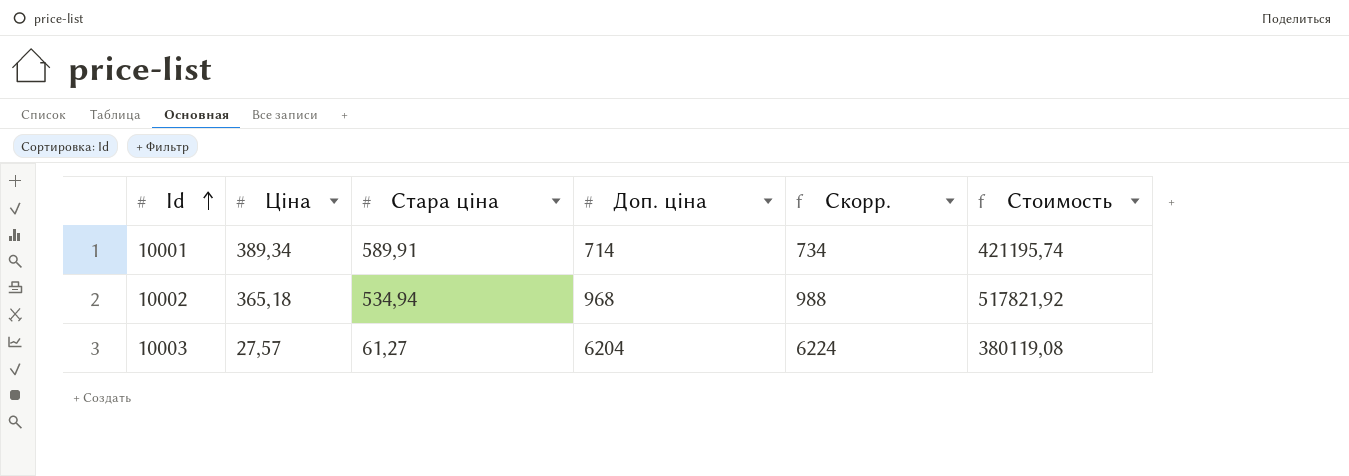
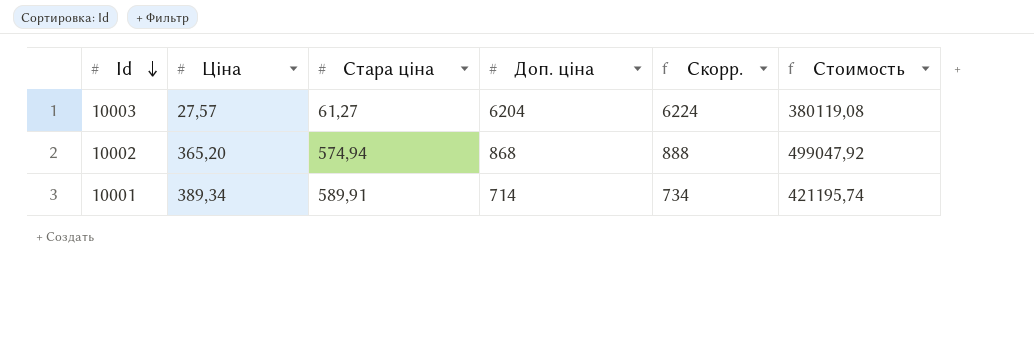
row order: Id ascending -> Id descending
10002 | Ціна: 365,18 -> 365,20
10002 | Стара ціна: 534,94 -> 574,94
10002 | Доп. ціна: 968 -> 868
10002 | Скорр.: 988 -> 888
10002 | Стоимость: 517821,92 -> 499047,92

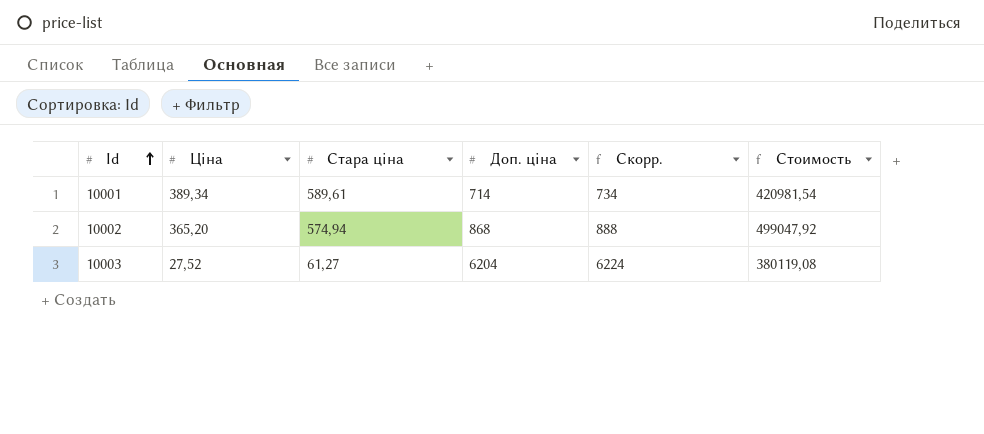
row order: Id descending -> Id ascending
10001 | Стара ціна: 589,91 -> 589,61
10001 | Стоимость: 421195,74 -> 420981,54
10003 | Ціна: 27,57 -> 27,52

